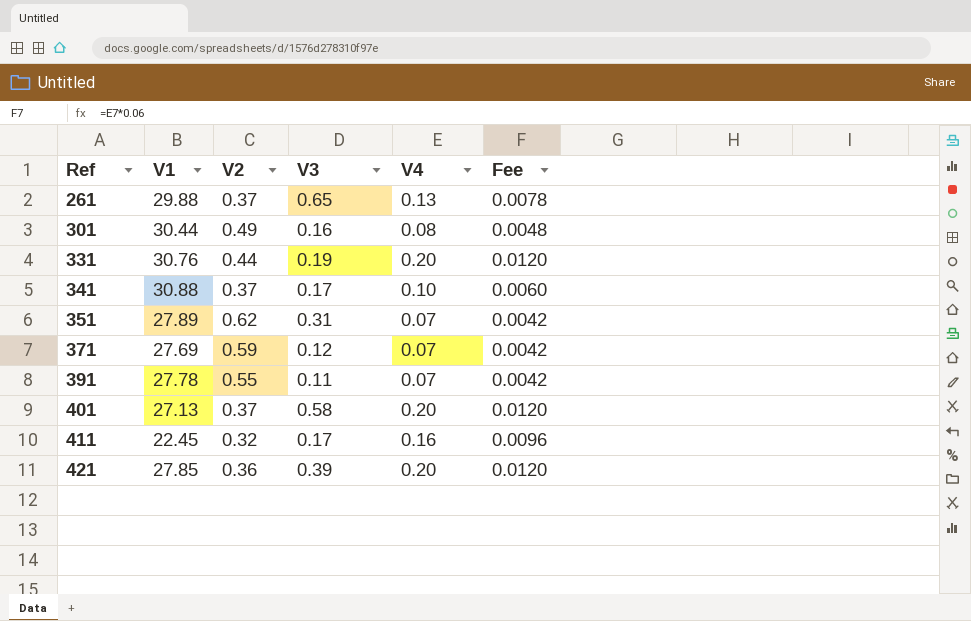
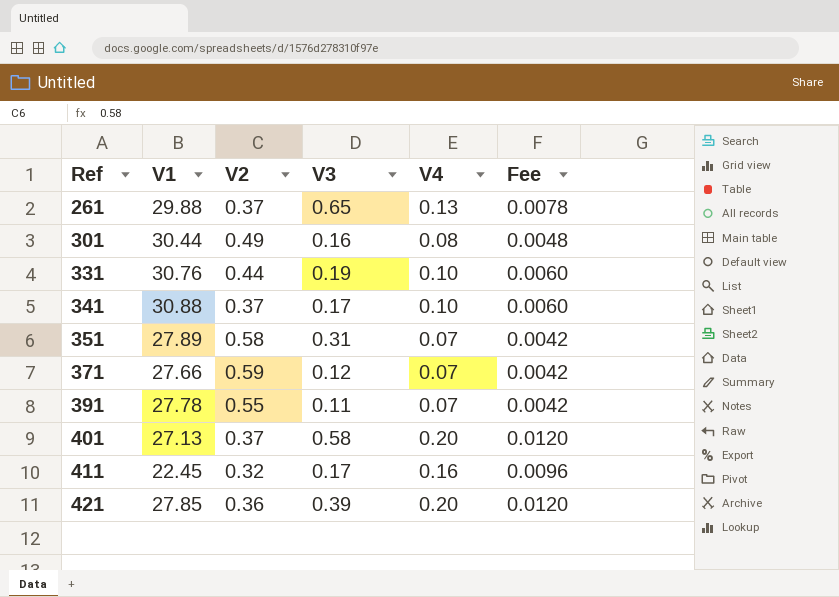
331 | V4: 0.20 -> 0.10
331 | Fee: 0.0120 -> 0.0060
351 | V2: 0.62 -> 0.58
371 | V1: 27.69 -> 27.66

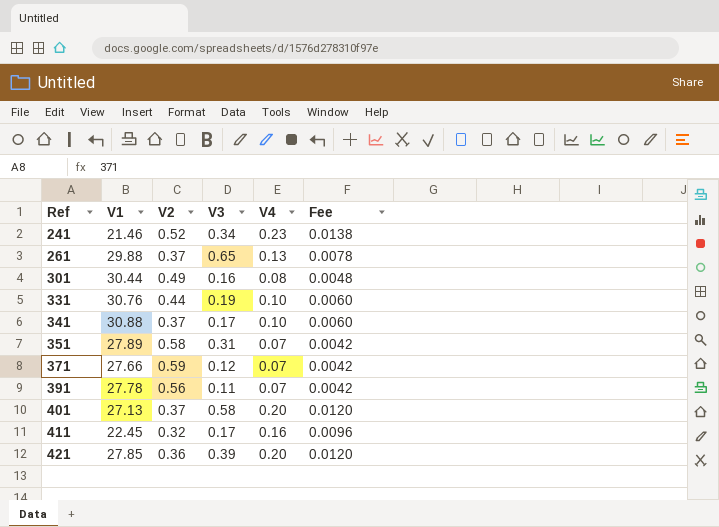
row 241: none -> 21.46 | 0.52 | 0.34 | 0.23 | 0.0138
391 | V2: 0.55 -> 0.56

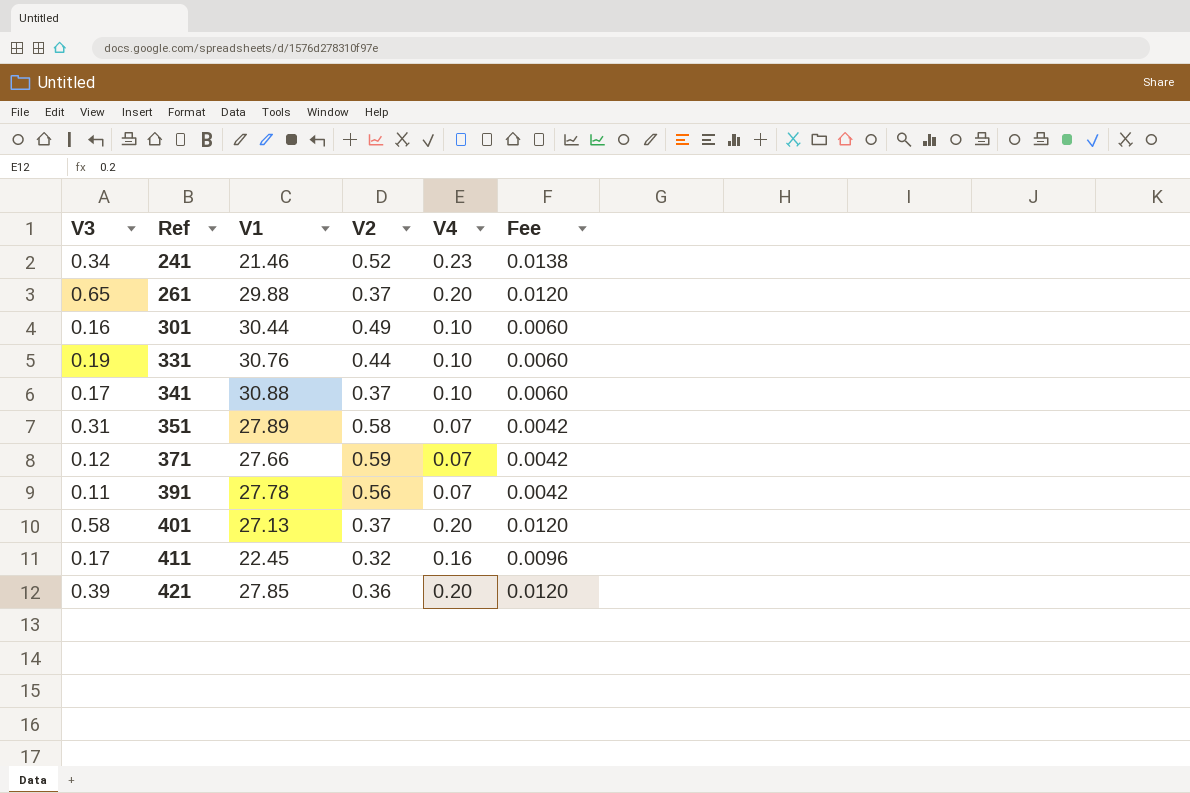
column V3 | position: 4 -> 1
261 | V4: 0.13 -> 0.20
261 | Fee: 0.0078 -> 0.0120
301 | V4: 0.08 -> 0.10
301 | Fee: 0.0048 -> 0.0060

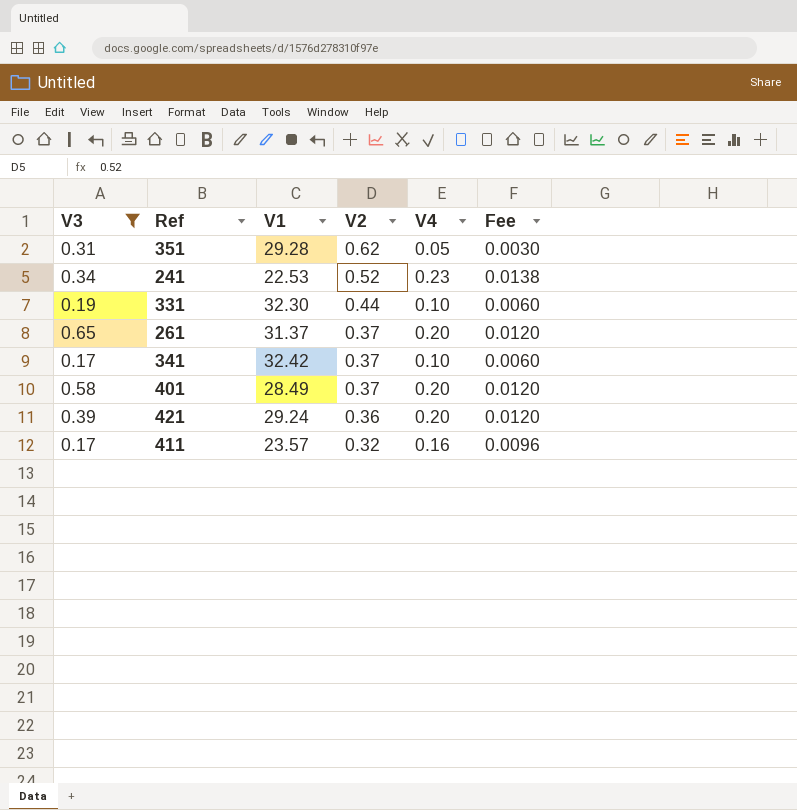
filter: none -> V3 >= 0.17
row order: Ref ascending -> V2 descending
351 | V1: 27.89 -> 29.28
351 | V2: 0.58 -> 0.62
351 | V4: 0.07 -> 0.05
351 | Fee: 0.0042 -> 0.0030
241 | V1: 21.46 -> 22.53
331 | V1: 30.76 -> 32.30
261 | V1: 29.88 -> 31.37
341 | V1: 30.88 -> 32.42
401 | V1: 27.13 -> 28.49
421 | V1: 27.85 -> 29.24
411 | V1: 22.45 -> 23.57

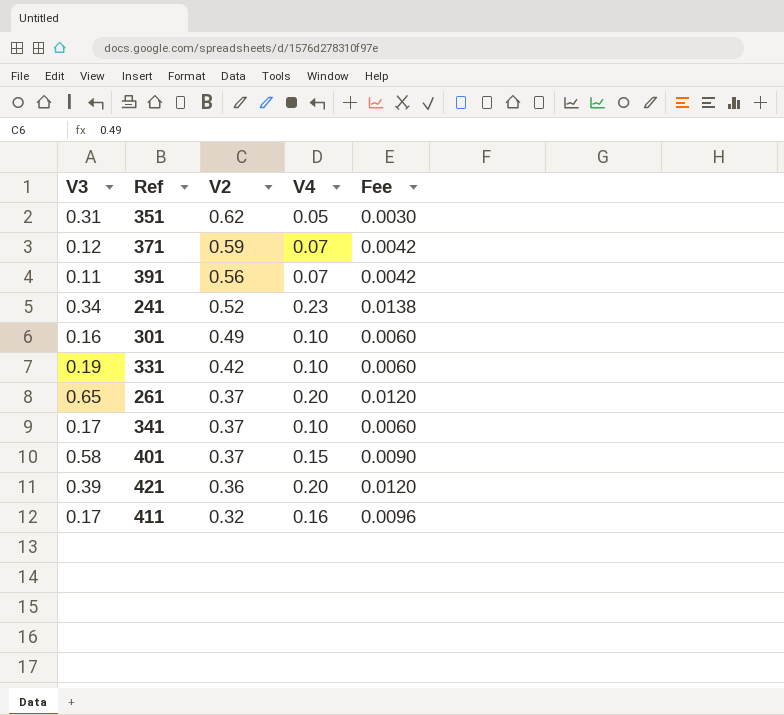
filter: V3 >= 0.17 -> none
column V1 | position: 3 -> none
331 | V2: 0.44 -> 0.42
401 | V4: 0.20 -> 0.15
401 | Fee: 0.0120 -> 0.0090

